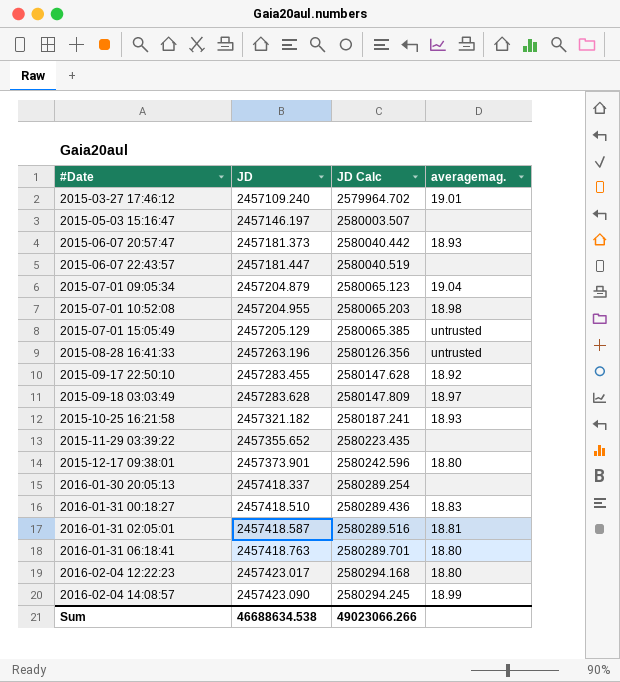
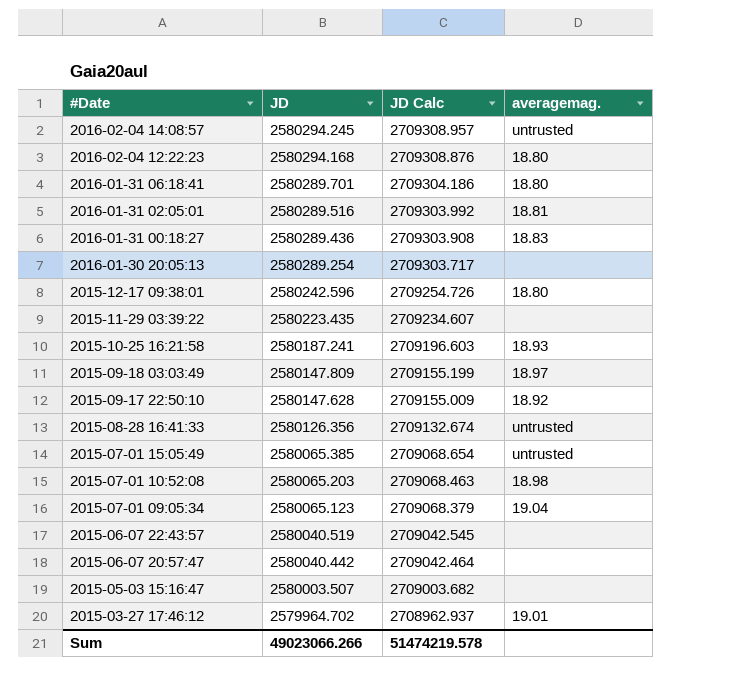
row order: #Date ascending -> #Date descending
2016-02-04 14:08:57 | JD: 2457423.090 -> 2580294.245
2016-02-04 14:08:57 | JD Calc: 2580294.245 -> 2709308.957
2016-02-04 14:08:57 | averagemag.: 18.99 -> untrusted
2016-02-04 12:22:23 | JD: 2457423.017 -> 2580294.168
2016-02-04 12:22:23 | JD Calc: 2580294.168 -> 2709308.876
2016-01-31 06:18:41 | JD: 2457418.763 -> 2580289.701
2016-01-31 06:18:41 | JD Calc: 2580289.701 -> 2709304.186
2016-01-31 02:05:01 | JD: 2457418.587 -> 2580289.516
2016-01-31 02:05:01 | JD Calc: 2580289.516 -> 2709303.992
2016-01-31 00:18:27 | JD: 2457418.510 -> 2580289.436
2016-01-31 00:18:27 | JD Calc: 2580289.436 -> 2709303.908
2016-01-30 20:05:13 | JD: 2457418.337 -> 2580289.254
2016-01-30 20:05:13 | JD Calc: 2580289.254 -> 2709303.717
2015-12-17 09:38:01 | JD: 2457373.901 -> 2580242.596
2015-12-17 09:38:01 | JD Calc: 2580242.596 -> 2709254.726
2015-11-29 03:39:22 | JD: 2457355.652 -> 2580223.435
2015-11-29 03:39:22 | JD Calc: 2580223.435 -> 2709234.607
2015-10-25 16:21:58 | JD: 2457321.182 -> 2580187.241
2015-10-25 16:21:58 | JD Calc: 2580187.241 -> 2709196.603
2015-09-18 03:03:49 | JD: 2457283.628 -> 2580147.809
2015-09-18 03:03:49 | JD Calc: 2580147.809 -> 2709155.199
2015-09-17 22:50:10 | JD: 2457283.455 -> 2580147.628
2015-09-17 22:50:10 | JD Calc: 2580147.628 -> 2709155.009
2015-08-28 16:41:33 | JD: 2457263.196 -> 2580126.356
2015-08-28 16:41:33 | JD Calc: 2580126.356 -> 2709132.674
2015-07-01 15:05:49 | JD: 2457205.129 -> 2580065.385
2015-07-01 15:05:49 | JD Calc: 2580065.385 -> 2709068.654
2015-07-01 10:52:08 | JD: 2457204.955 -> 2580065.203
2015-07-01 10:52:08 | JD Calc: 2580065.203 -> 2709068.463
2015-07-01 09:05:34 | JD: 2457204.879 -> 2580065.123
2015-07-01 09:05:34 | JD Calc: 2580065.123 -> 2709068.379
2015-06-07 22:43:57 | JD: 2457181.447 -> 2580040.519
2015-06-07 22:43:57 | JD Calc: 2580040.519 -> 2709042.545
2015-06-07 20:57:47 | JD: 2457181.373 -> 2580040.442
2015-06-07 20:57:47 | JD Calc: 2580040.442 -> 2709042.464
2015-06-07 20:57:47 | averagemag.: 18.93 -> none
2015-05-03 15:16:47 | JD: 2457146.197 -> 2580003.507
2015-05-03 15:16:47 | JD Calc: 2580003.507 -> 2709003.682
2015-03-27 17:46:12 | JD: 2457109.240 -> 2579964.702
2015-03-27 17:46:12 | JD Calc: 2579964.702 -> 2708962.937
Sum | JD: 46688634.538 -> 49023066.266
Sum | JD Calc: 49023066.266 -> 51474219.578

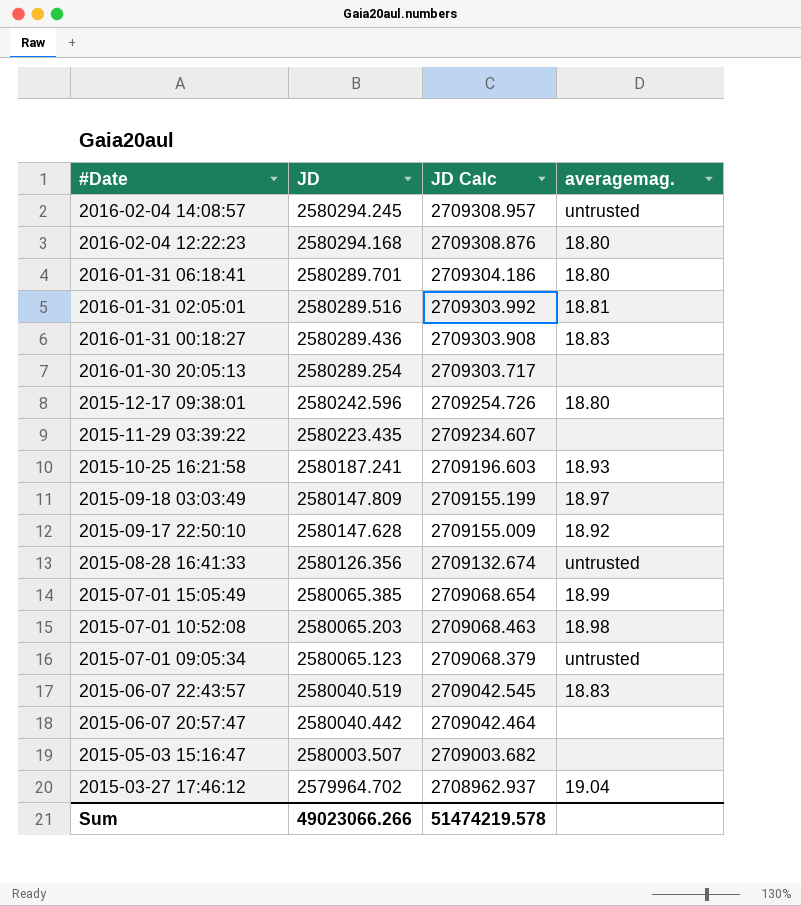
2015-07-01 15:05:49 | averagemag.: untrusted -> 18.99
2015-07-01 09:05:34 | averagemag.: 19.04 -> untrusted
2015-06-07 22:43:57 | averagemag.: none -> 18.83
2015-03-27 17:46:12 | averagemag.: 19.01 -> 19.04

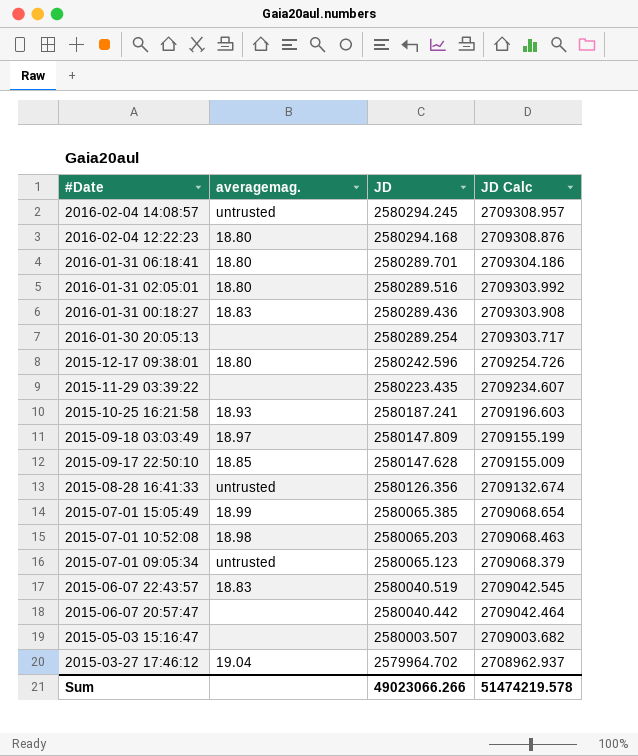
column averagemag. | position: 4 -> 2
2016-01-31 02:05:01 | averagemag.: 18.81 -> 18.80
2015-09-17 22:50:10 | averagemag.: 18.92 -> 18.85

